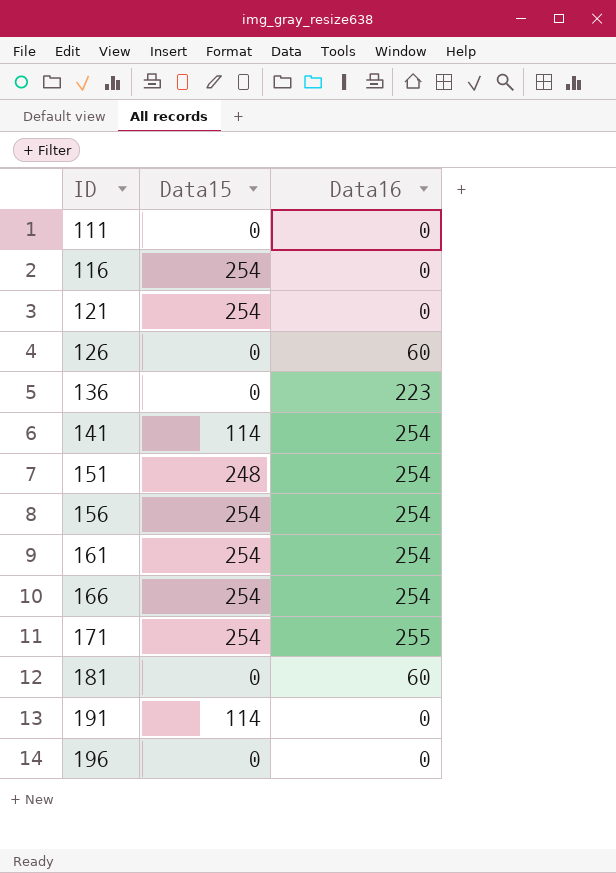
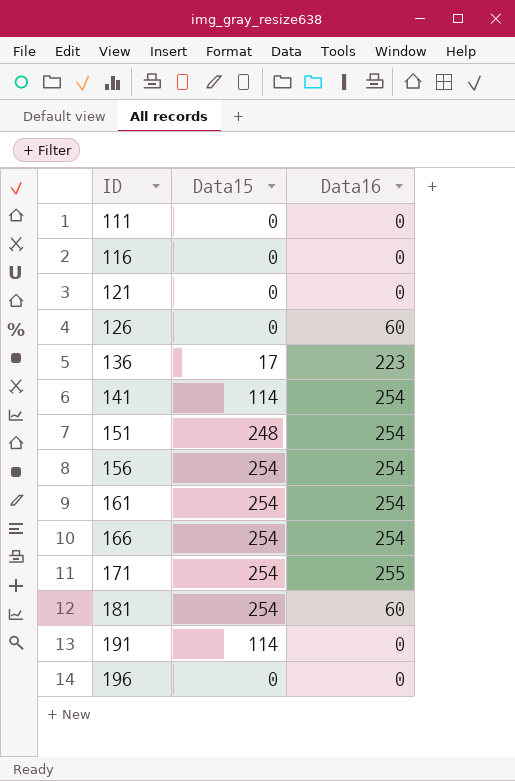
116 | Data15: 254 -> 0
121 | Data15: 254 -> 0
136 | Data15: 0 -> 17
181 | Data15: 0 -> 254

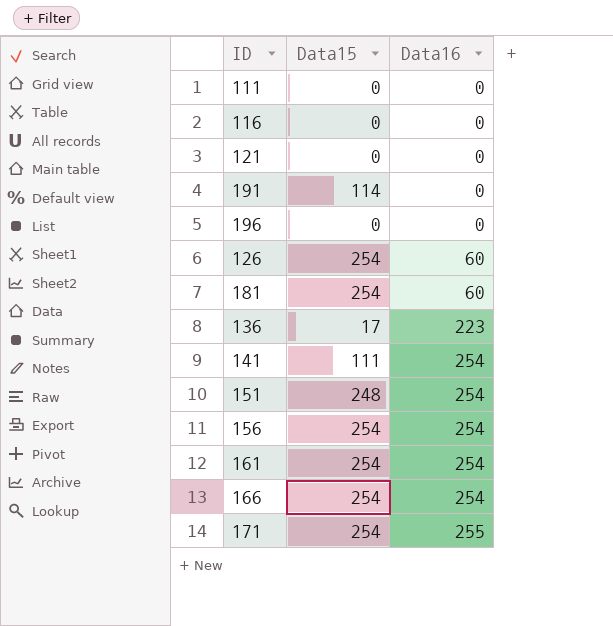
row order: ID ascending -> Data16 ascending
126 | Data15: 0 -> 254
141 | Data15: 114 -> 111

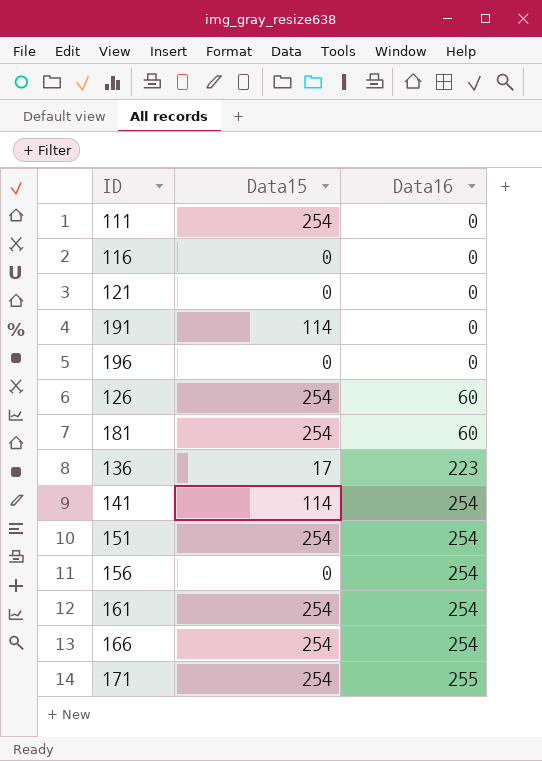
111 | Data15: 0 -> 254
141 | Data15: 111 -> 114
151 | Data15: 248 -> 254
156 | Data15: 254 -> 0

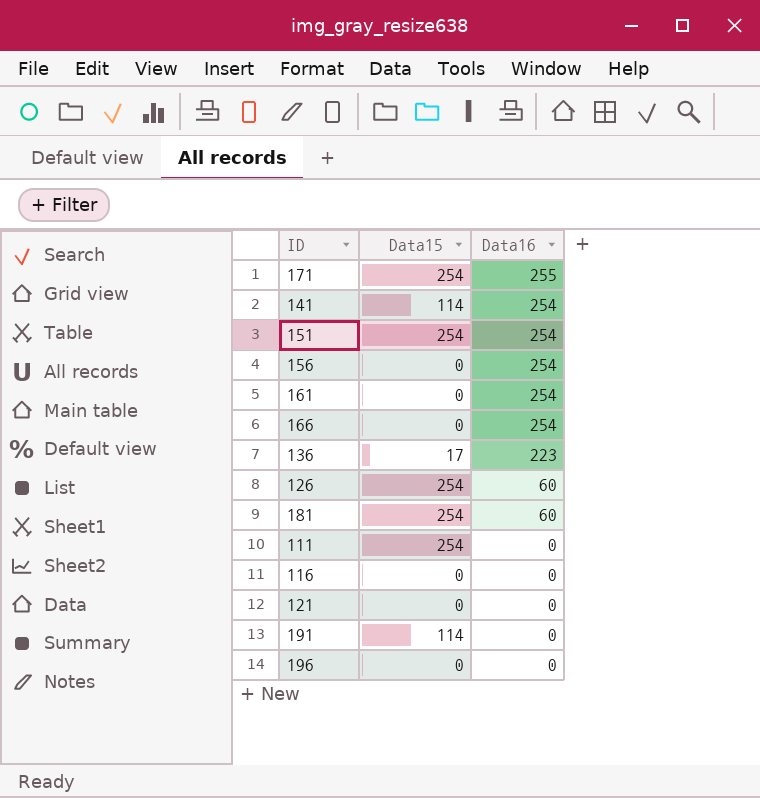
row order: Data16 ascending -> Data16 descending
161 | Data15: 254 -> 0
166 | Data15: 254 -> 0

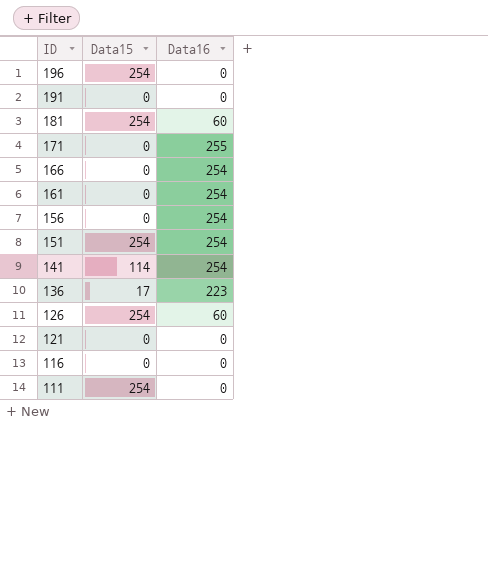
row order: Data16 descending -> ID descending
196 | Data15: 0 -> 254
191 | Data15: 114 -> 0
171 | Data15: 254 -> 0

